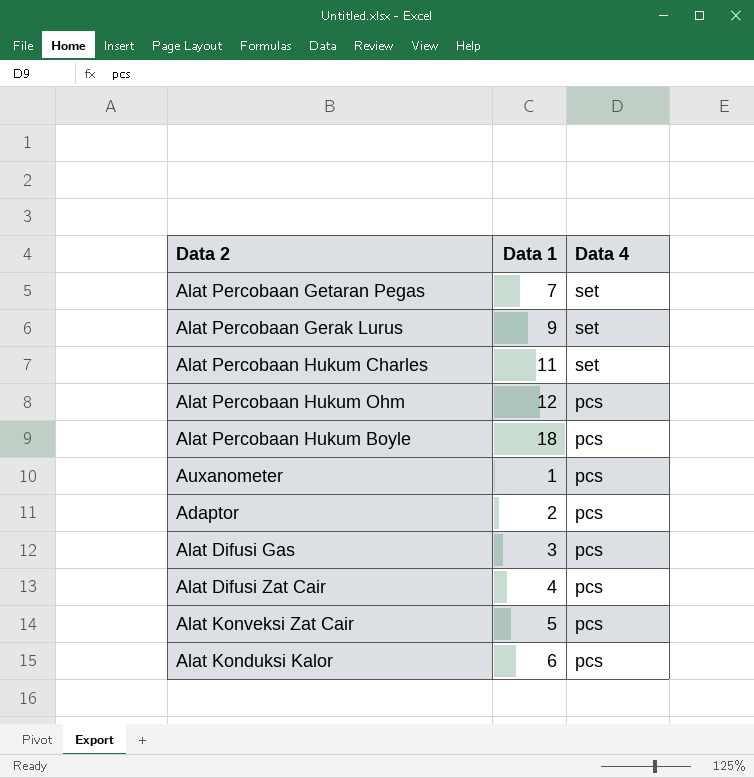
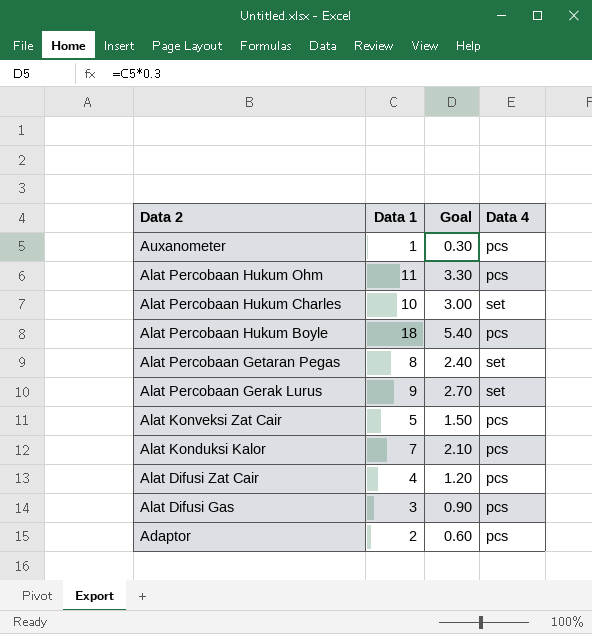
row order: Data 4 descending -> Data 2 descending
column Goal | formula: none -> [Data 1] * 0.3
Alat Percobaan Hukum Ohm | Data 1: 12 -> 11
Alat Percobaan Hukum Charles | Data 1: 11 -> 10
Alat Percobaan Getaran Pegas | Data 1: 7 -> 8
Alat Konduksi Kalor | Data 1: 6 -> 7

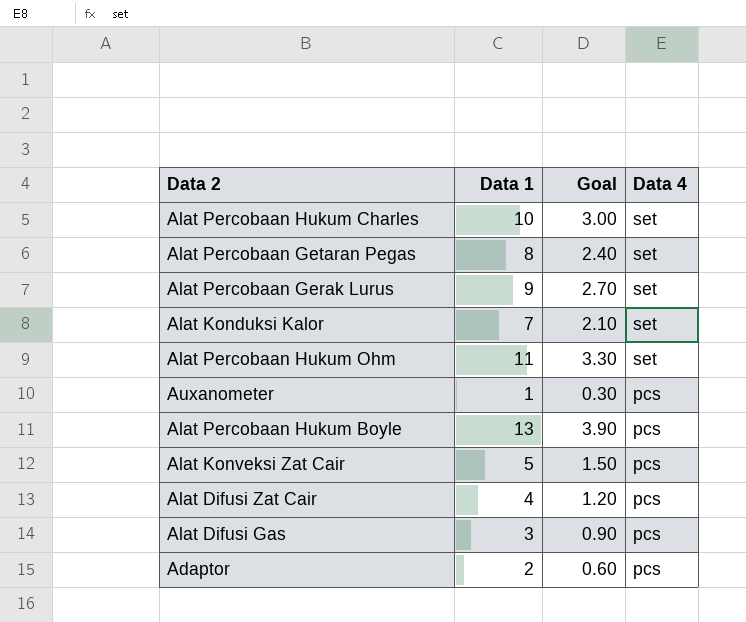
row order: Data 2 descending -> Data 4 descending
Alat Konduksi Kalor | Data 4: pcs -> set
Alat Percobaan Hukum Ohm | Data 4: pcs -> set
Alat Percobaan Hukum Boyle | Data 1: 18 -> 13
Alat Percobaan Hukum Boyle | Goal: 5.40 -> 3.90

